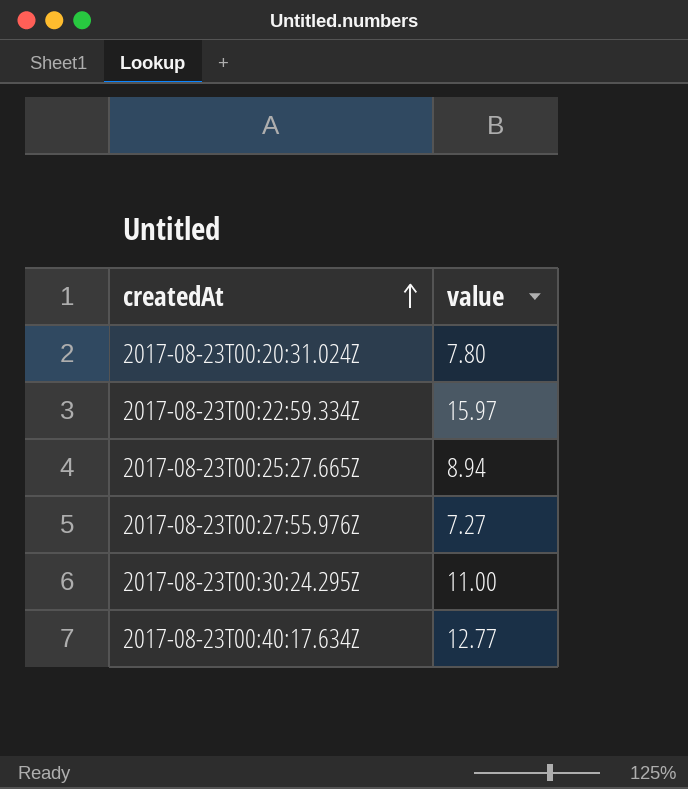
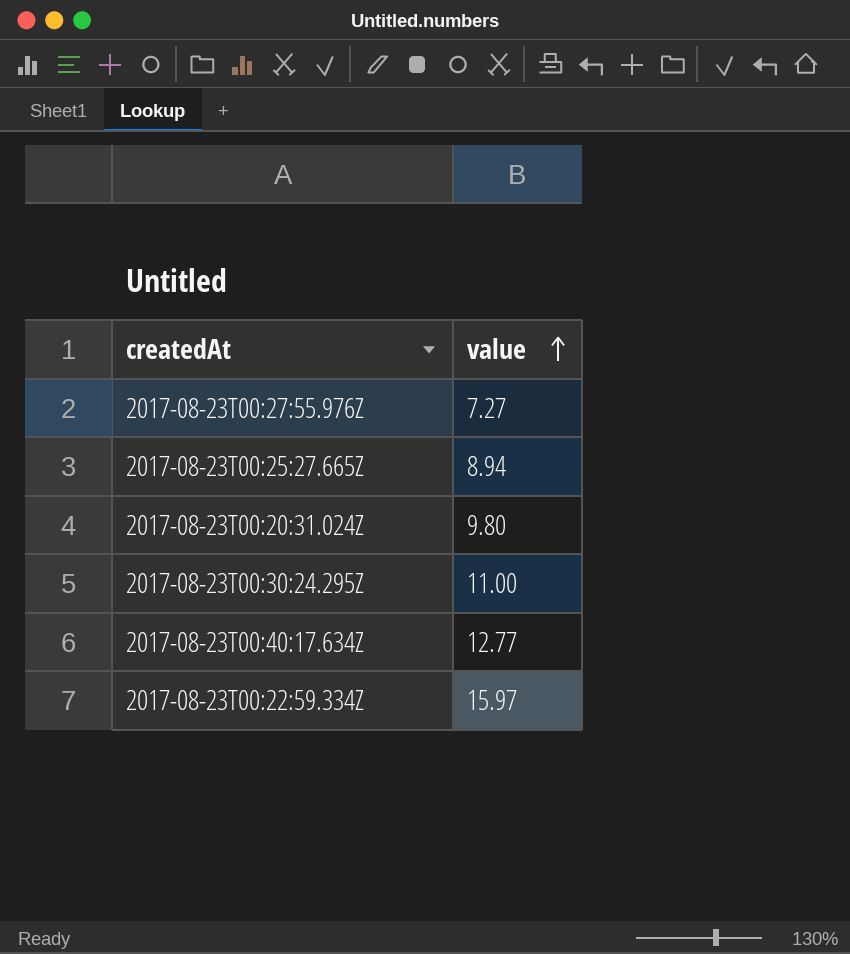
row order: createdAt ascending -> value ascending
2017-08-23T00:20:31.024Z | value: 7.80 -> 9.80

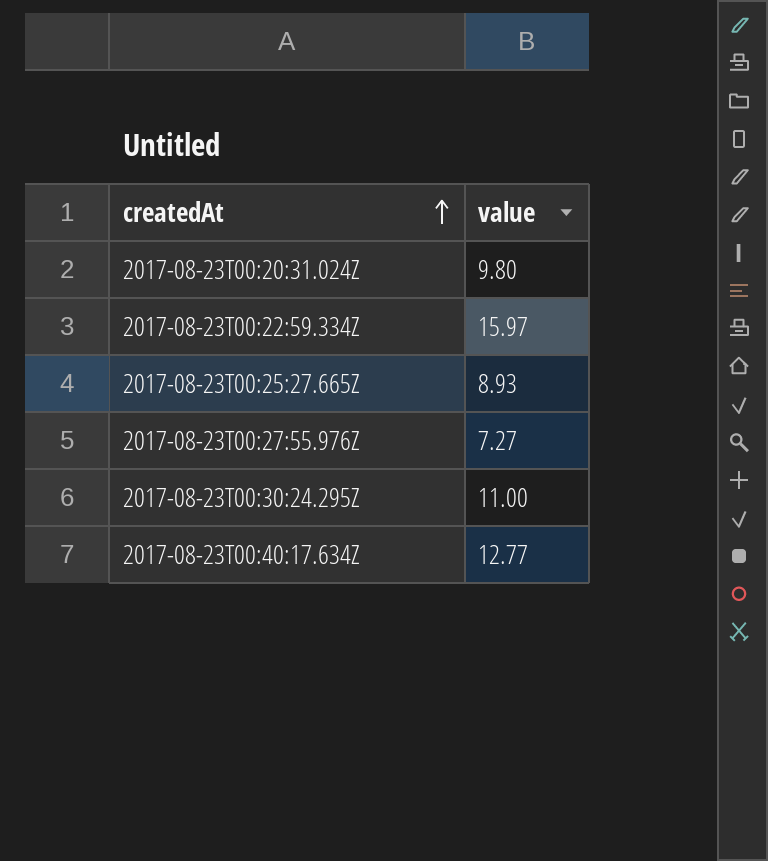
row order: value ascending -> createdAt ascending
2017-08-23T00:25:27.665Z | value: 8.94 -> 8.93

